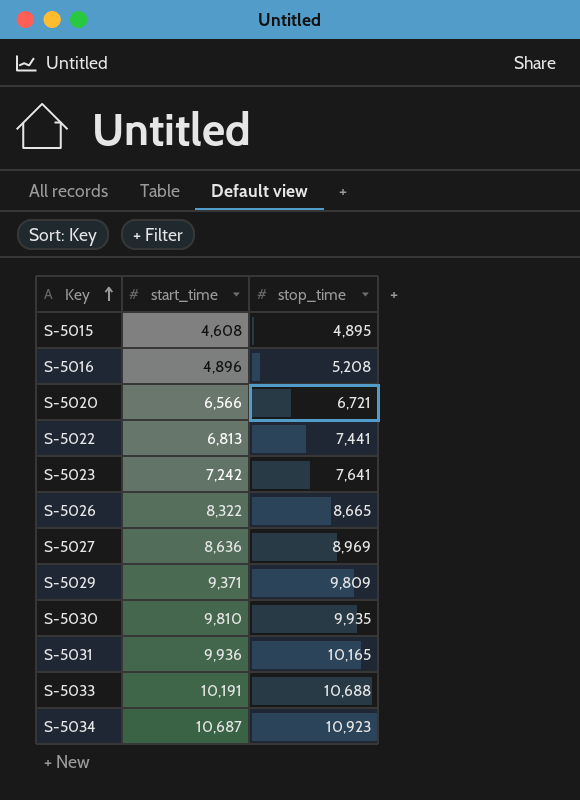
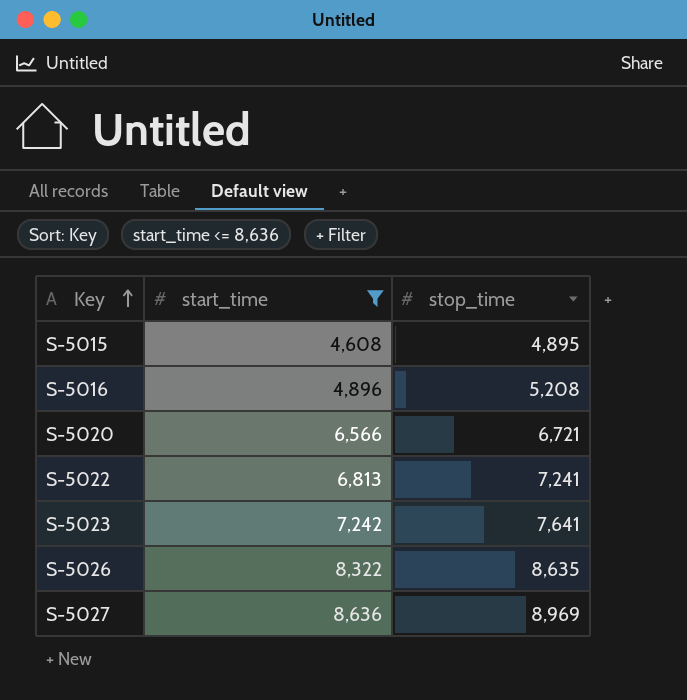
filter: none -> start_time <= 8,636
S-5022 | stop_time: 7,441 -> 7,241
S-5026 | stop_time: 8,665 -> 8,635

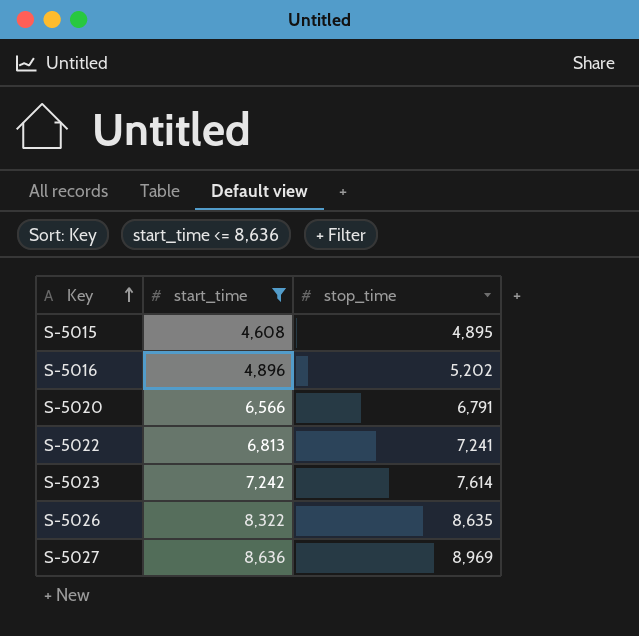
S-5016 | stop_time: 5,208 -> 5,202
S-5020 | stop_time: 6,721 -> 6,791
S-5023 | stop_time: 7,641 -> 7,614

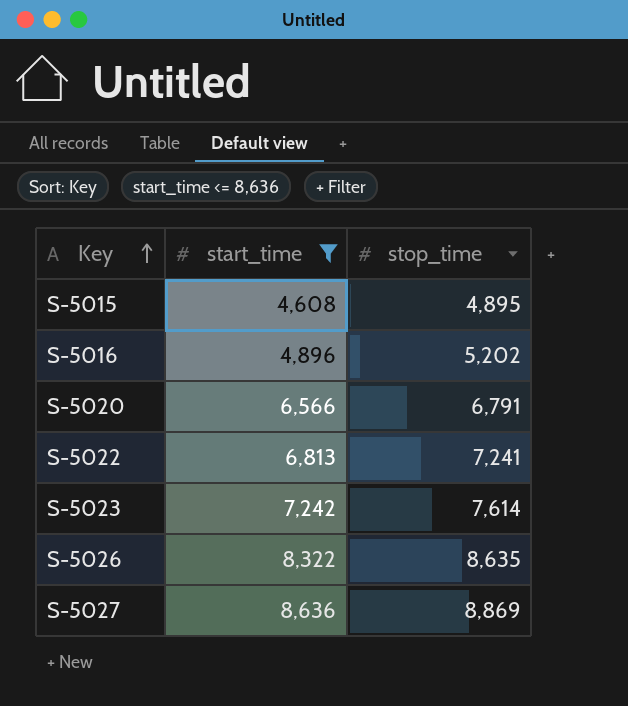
S-5027 | stop_time: 8,969 -> 8,869

